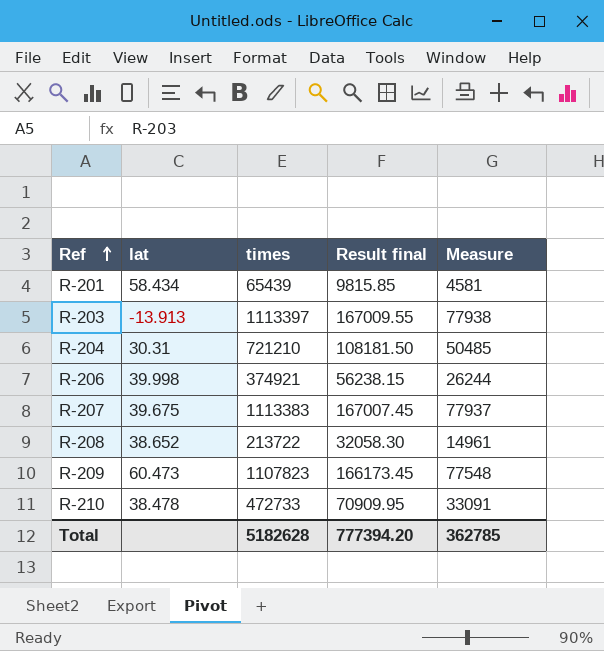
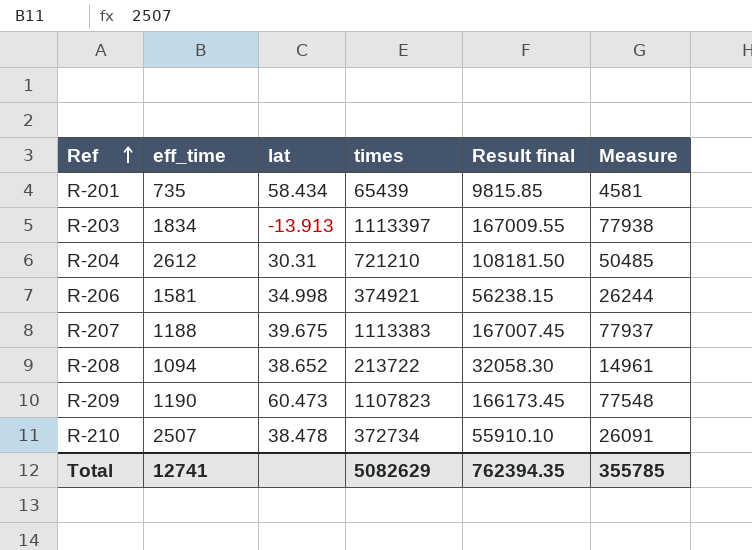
column eff_time | position: none -> 2
R-206 | lat: 39.998 -> 34.998
R-210 | times: 472733 -> 372734
R-210 | Result final: 70909.95 -> 55910.10
R-210 | Measure: 33091 -> 26091
Total | times: 5182628 -> 5082629
Total | Result final: 777394.20 -> 762394.35
Total | Measure: 362785 -> 355785

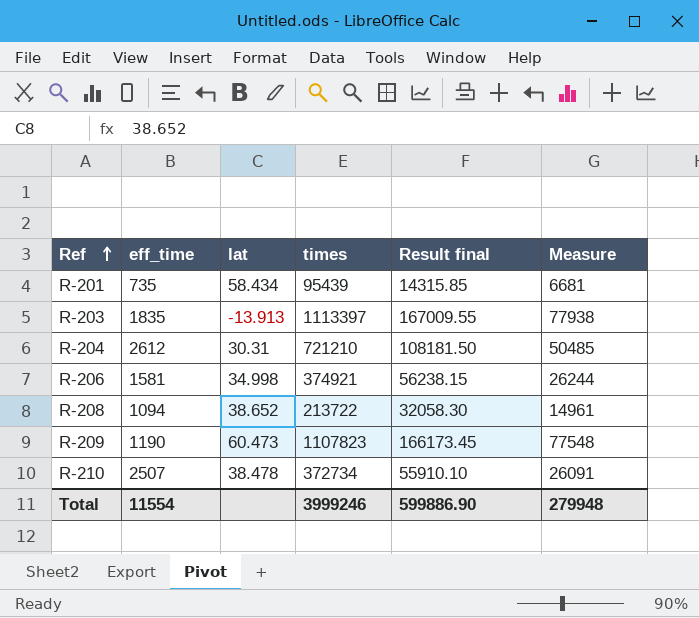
row R-207: 1188 | 39.675 | 1113383 | 167007.45 | 77937 -> none
R-201 | times: 65439 -> 95439
R-201 | Result final: 9815.85 -> 14315.85
R-201 | Measure: 4581 -> 6681
R-203 | eff_time: 1834 -> 1835
Total | eff_time: 12741 -> 11554
Total | times: 5082629 -> 3999246
Total | Result final: 762394.35 -> 599886.90
Total | Measure: 355785 -> 279948

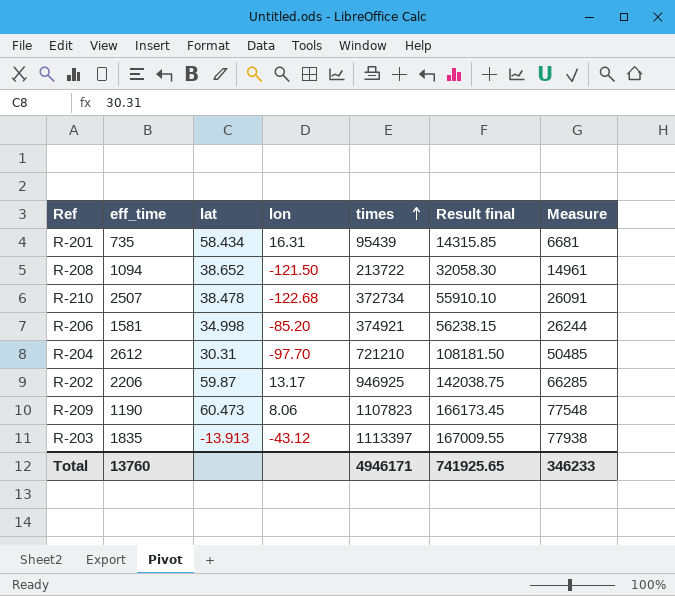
row order: Ref ascending -> times ascending
column lon | position: none -> 4
row R-202: none -> 2206 | 59.87 | 13.17 | 946925 | 142038.75 | 66285
Total | eff_time: 11554 -> 13760
Total | times: 3999246 -> 4946171
Total | Result final: 599886.90 -> 741925.65
Total | Measure: 279948 -> 346233

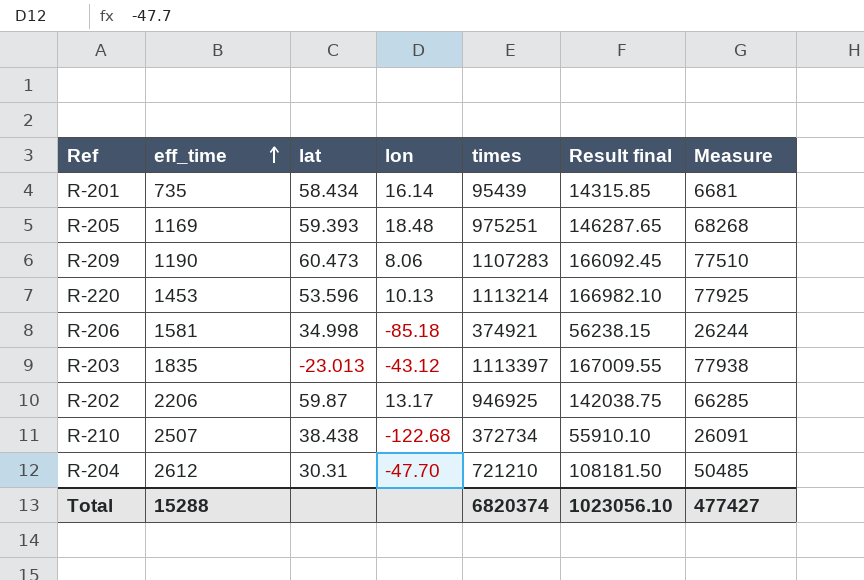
row order: times ascending -> eff_time ascending
row R-208: 1094 | 38.652 | -121.50 | 213722 | 32058.30 | 14961 -> none
R-201 | lon: 16.31 -> 16.14
row R-205: none -> 1169 | 59.393 | 18.48 | 975251 | 146287.65 | 68268
R-209 | times: 1107823 -> 1107283
R-209 | Result final: 166173.45 -> 166092.45
R-209 | Measure: 77548 -> 77510
row R-220: none -> 1453 | 53.596 | 10.13 | 1113214 | 166982.10 | 77925
R-206 | lon: -85.20 -> -85.18
R-203 | lat: -13.913 -> -23.013
R-210 | lat: 38.478 -> 38.438
R-204 | lon: -97.70 -> -47.70
Total | eff_time: 13760 -> 15288
Total | times: 4946171 -> 6820374
Total | Result final: 741925.65 -> 1023056.10
Total | Measure: 346233 -> 477427

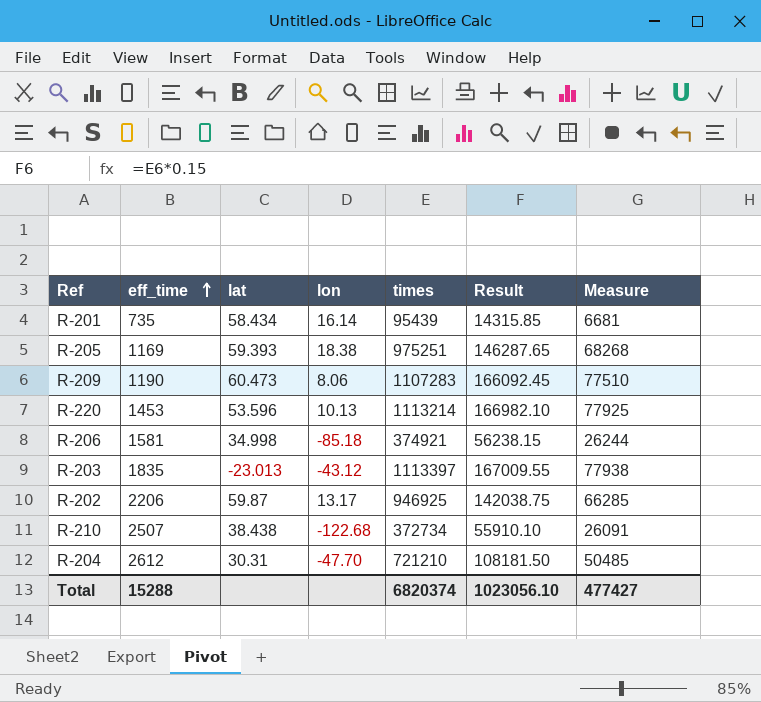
column name: Result final -> Result
R-205 | lon: 18.48 -> 18.38

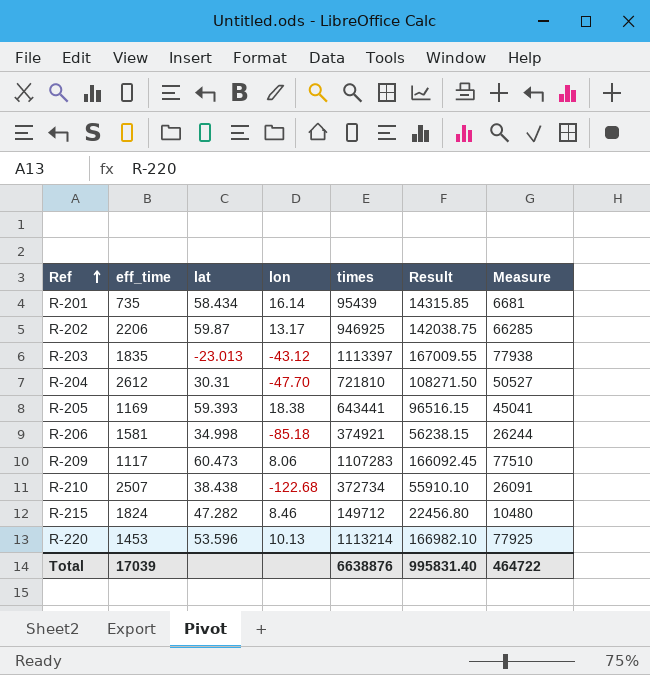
row order: eff_time ascending -> Ref ascending
R-204 | times: 721210 -> 721810
R-204 | Result: 108181.50 -> 108271.50
R-204 | Measure: 50485 -> 50527
R-205 | times: 975251 -> 643441
R-205 | Result: 146287.65 -> 96516.15
R-205 | Measure: 68268 -> 45041
R-209 | eff_time: 1190 -> 1117
row R-215: none -> 1824 | 47.282 | 8.46 | 149712 | 22456.80 | 10480
Total | eff_time: 15288 -> 17039
Total | times: 6820374 -> 6638876
Total | Result: 1023056.10 -> 995831.40
Total | Measure: 477427 -> 464722

